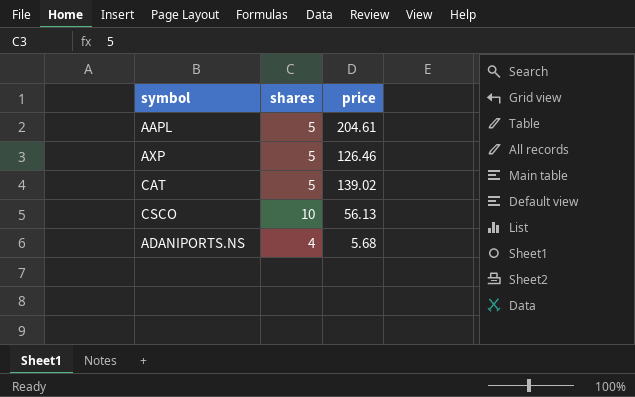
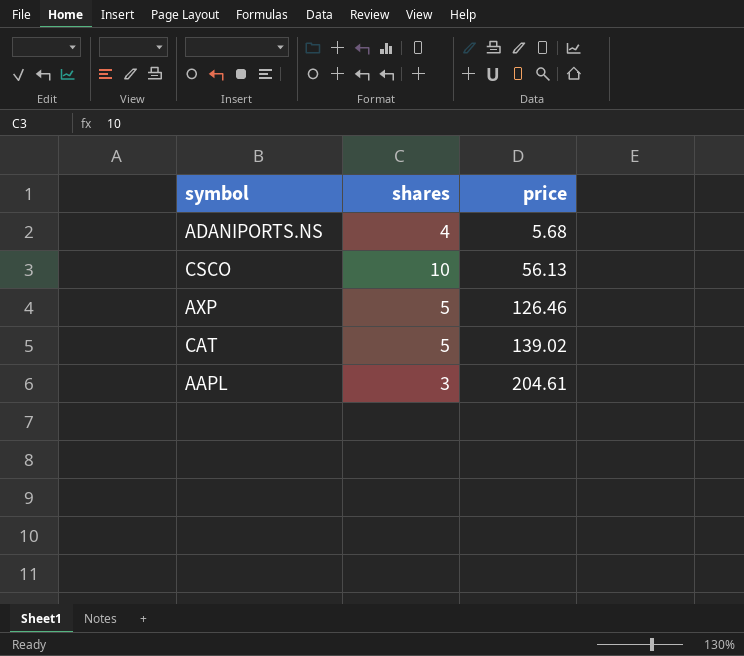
row order: none -> price ascending
AAPL | shares: 5 -> 3

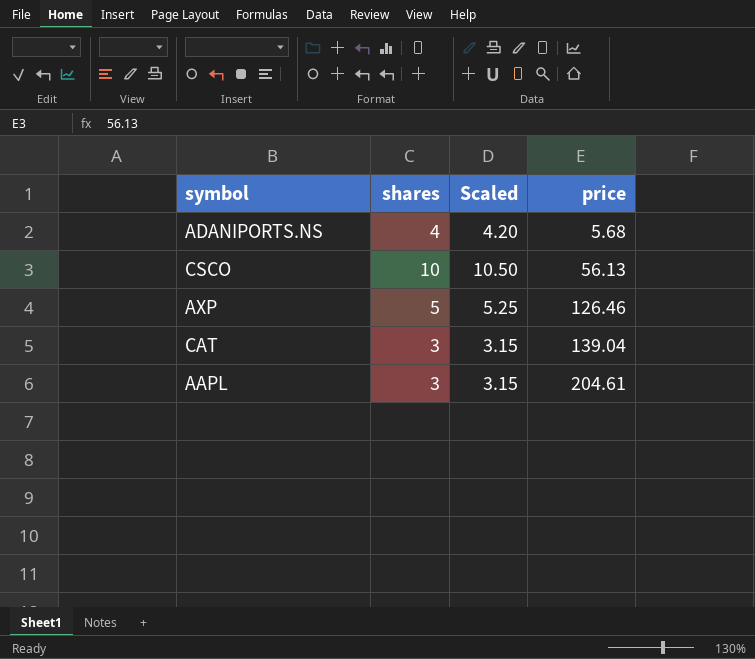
column Scaled | formula: none -> [shares] * 1.05
CAT | shares: 5 -> 3
CAT | price: 139.02 -> 139.04

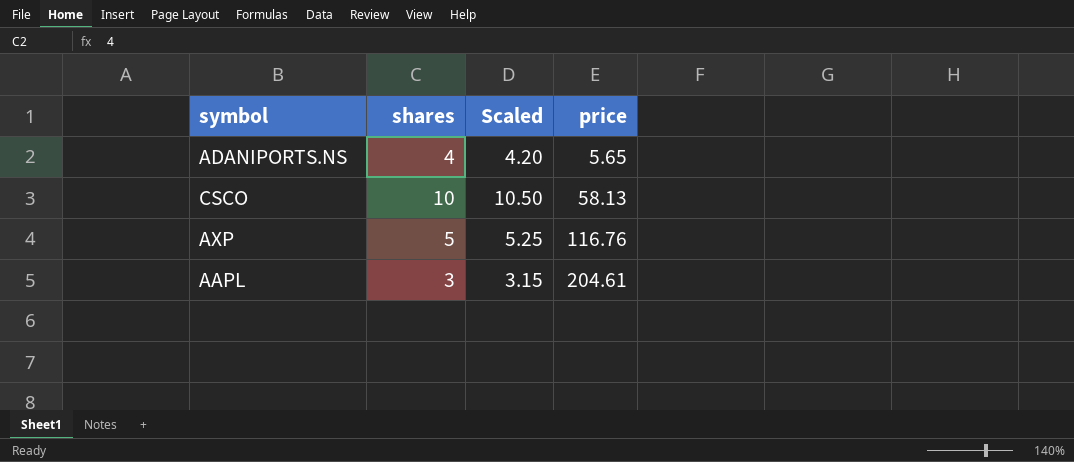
row CAT: 3 | 3.15 | 139.04 -> none
ADANIPORTS.NS | price: 5.68 -> 5.65
CSCO | price: 56.13 -> 58.13
AXP | price: 126.46 -> 116.76

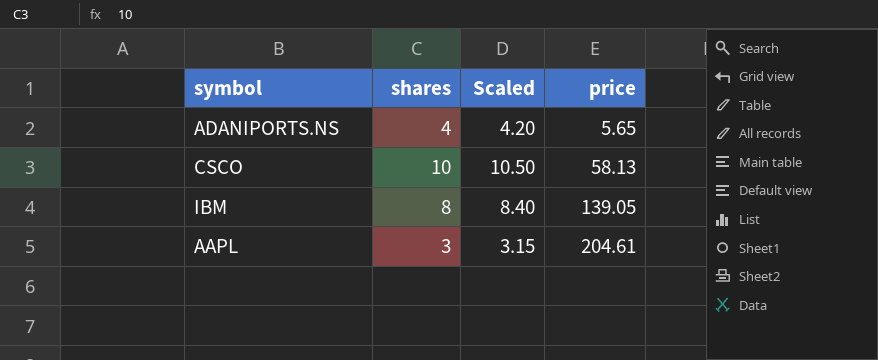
row AXP: 5 | 5.25 | 116.76 -> none
row IBM: none -> 8 | 8.40 | 139.05

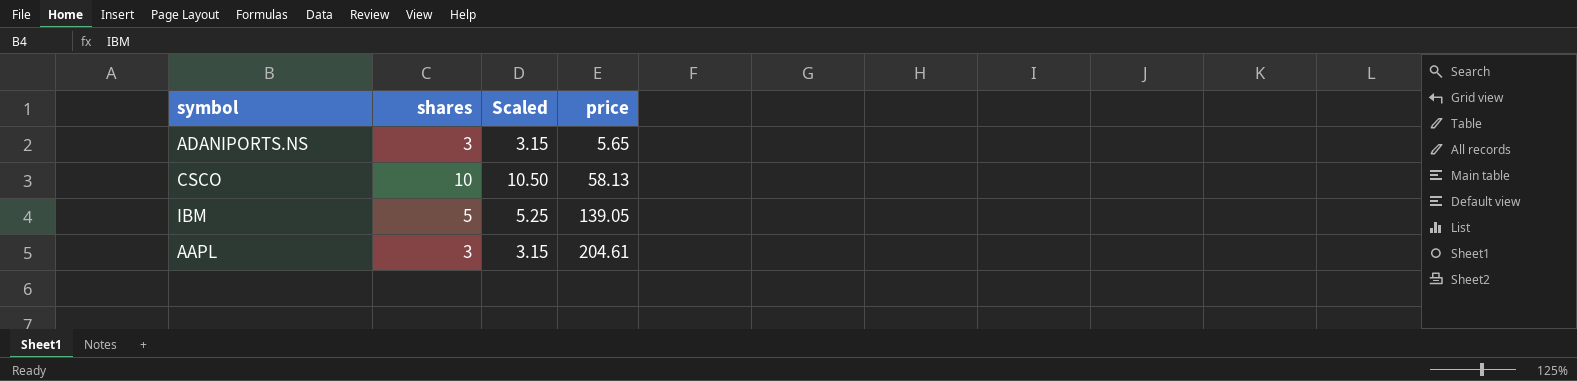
ADANIPORTS.NS | shares: 4 -> 3
ADANIPORTS.NS | Scaled: 4.20 -> 3.15
IBM | shares: 8 -> 5
IBM | Scaled: 8.40 -> 5.25

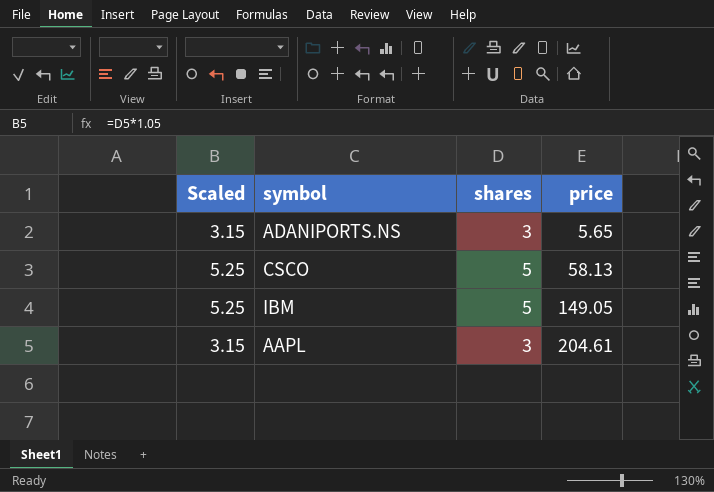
column Scaled | position: 3 -> 1
CSCO | Scaled: 10.50 -> 5.25
CSCO | shares: 10 -> 5
IBM | price: 139.05 -> 149.05

